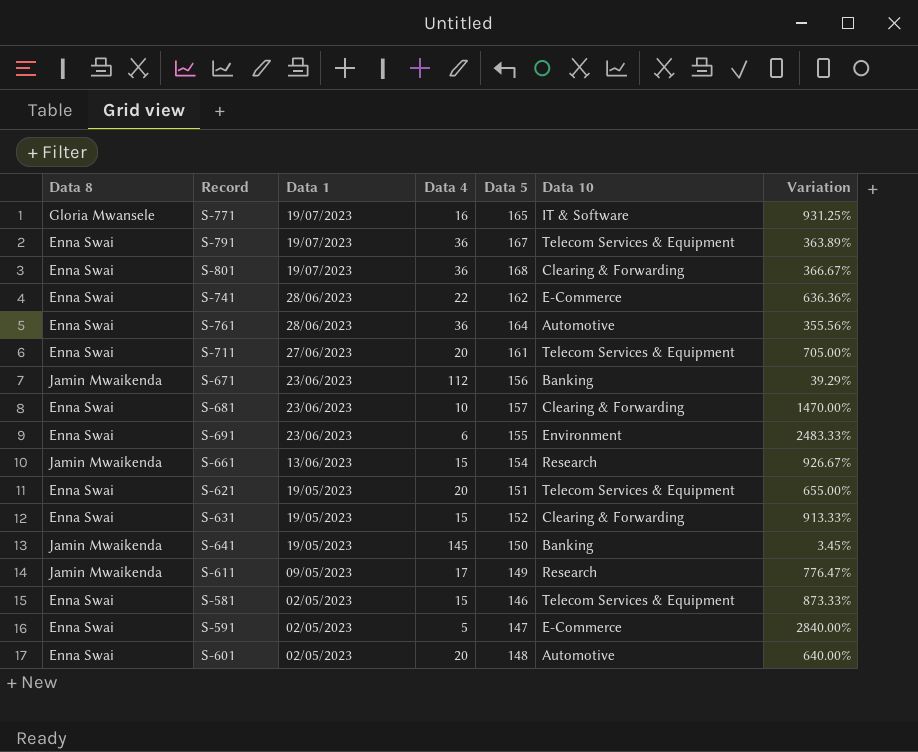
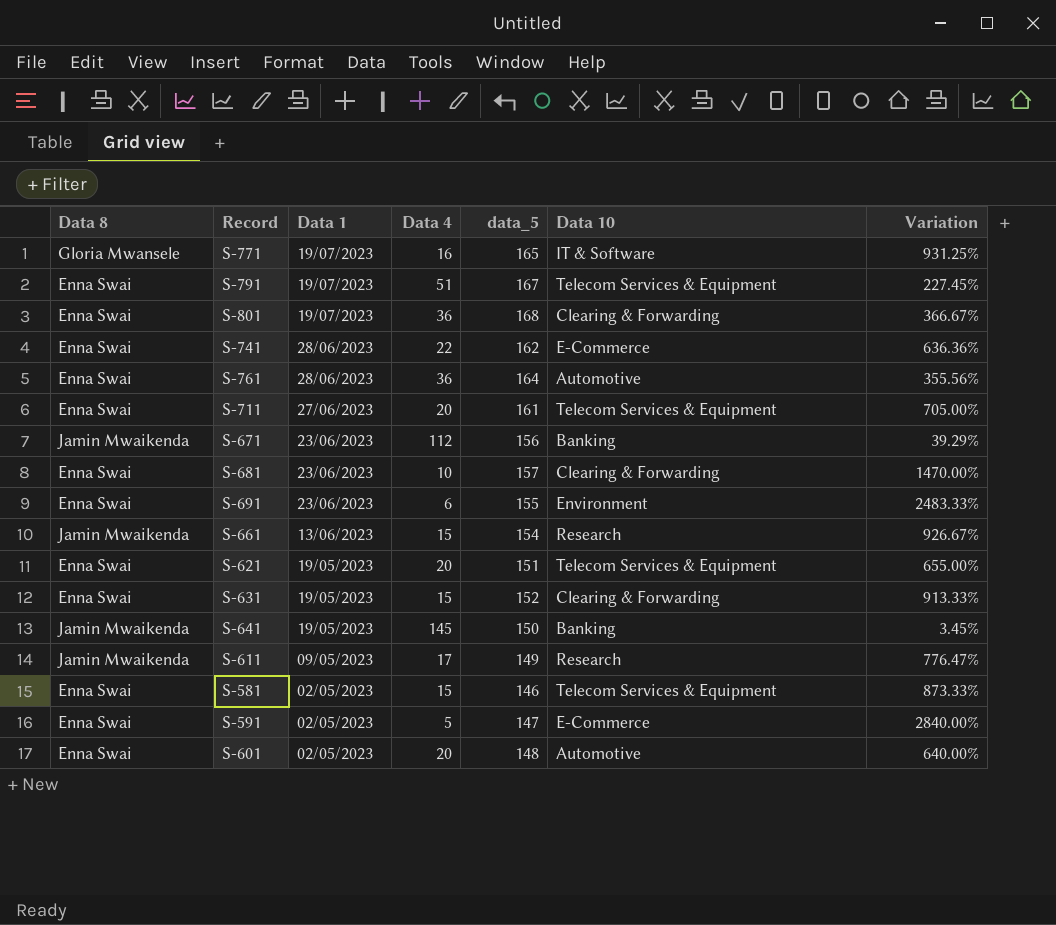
column name: Data 5 -> data_5
S-791 | Data 4: 36 -> 51
S-791 | Variation: 363.89% -> 227.45%

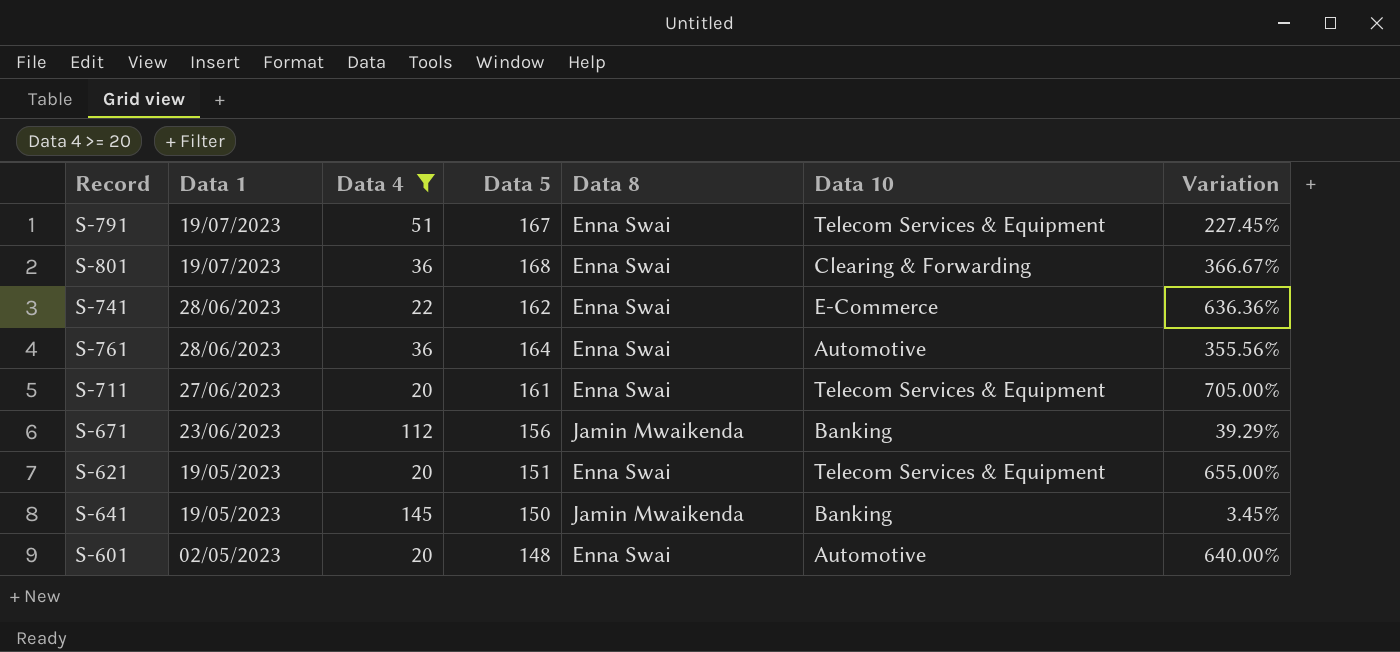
filter: none -> Data 4 >= 20
column name: data_5 -> Data 5
column Data 8 | position: 1 -> 5

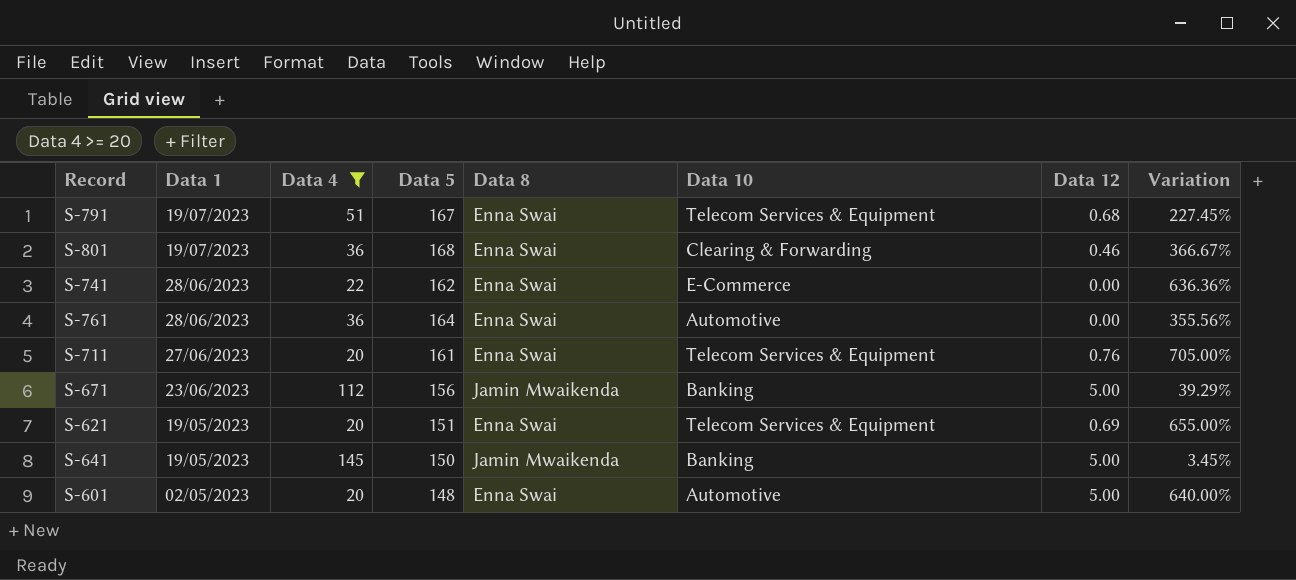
column Data 12 | position: none -> 7

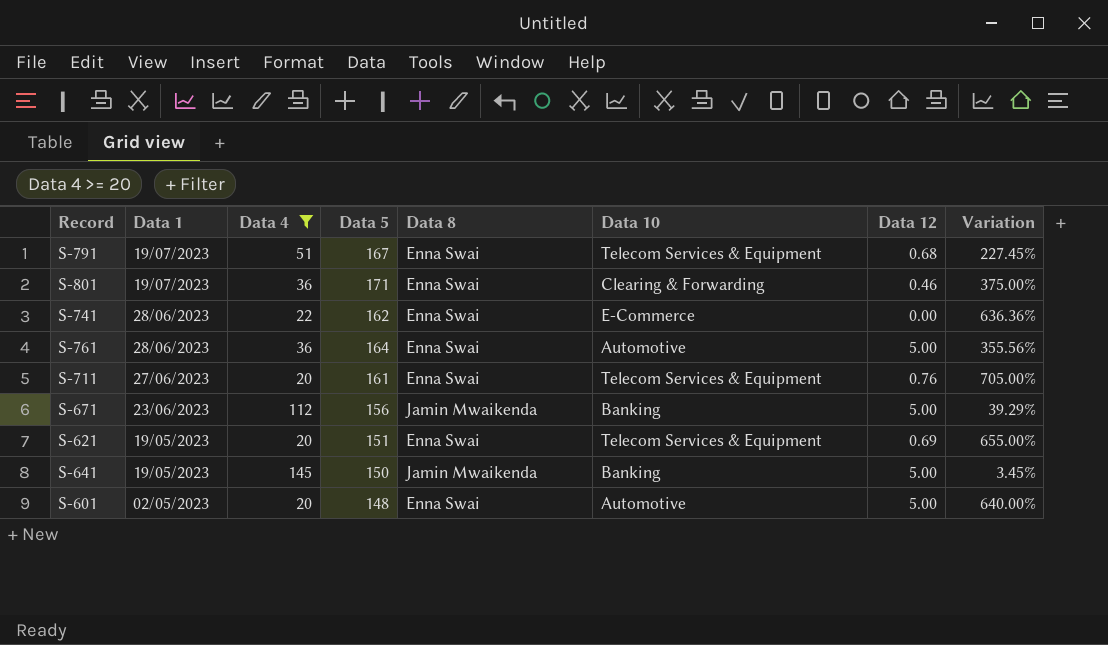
S-801 | Data 5: 168 -> 171
S-801 | Variation: 366.67% -> 375.00%
S-761 | Data 12: 0.00 -> 5.00

